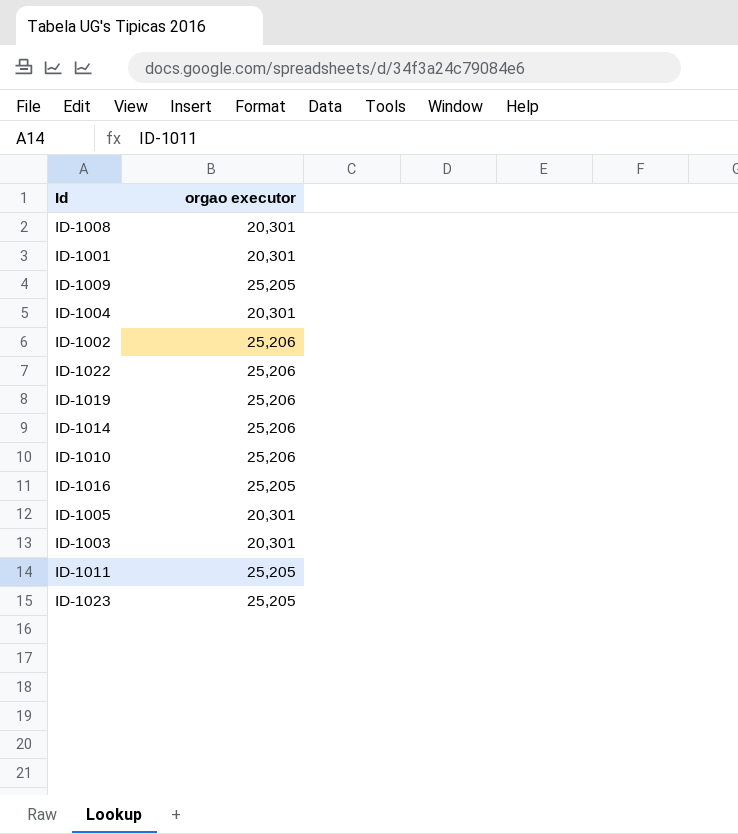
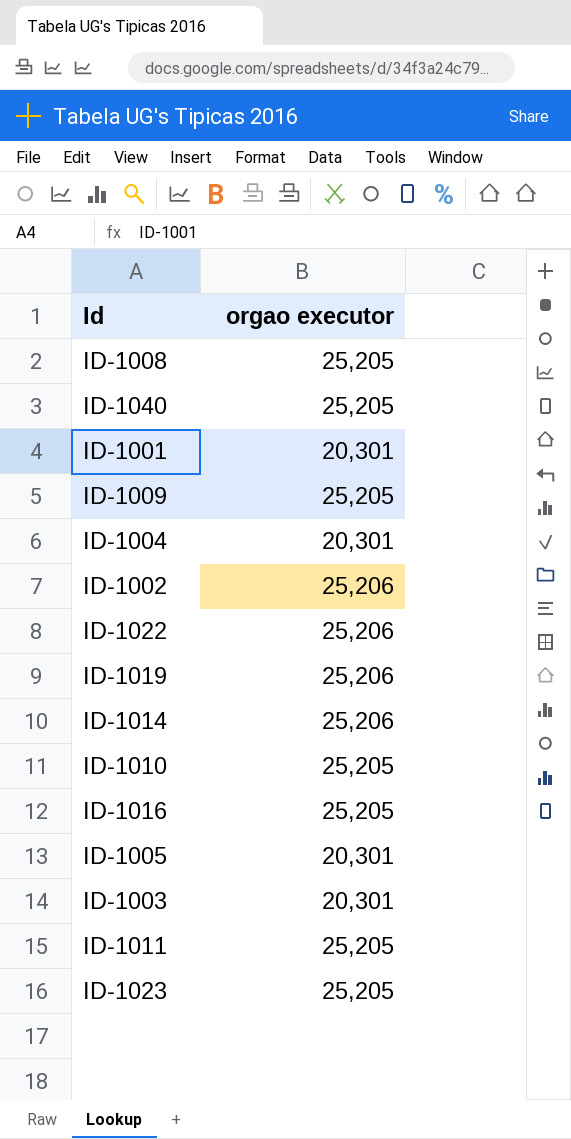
ID-1008 | orgao executor: 20,301 -> 25,205
row ID-1040: none -> 25,205
ID-1010 | orgao executor: 25,206 -> 25,205

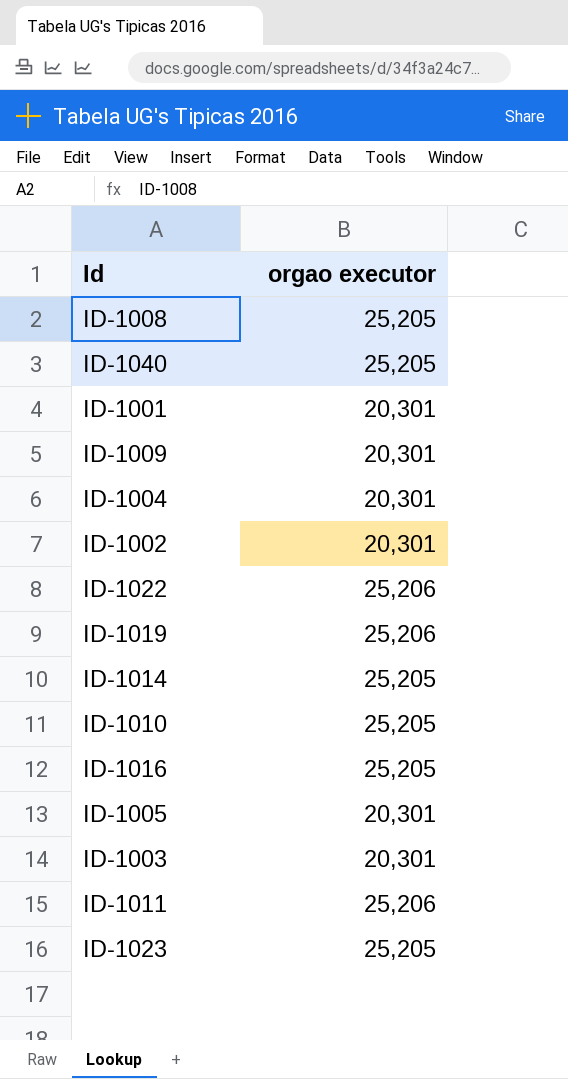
ID-1009 | orgao executor: 25,205 -> 20,301
ID-1002 | orgao executor: 25,206 -> 20,301
ID-1014 | orgao executor: 25,206 -> 25,205
ID-1011 | orgao executor: 25,205 -> 25,206

